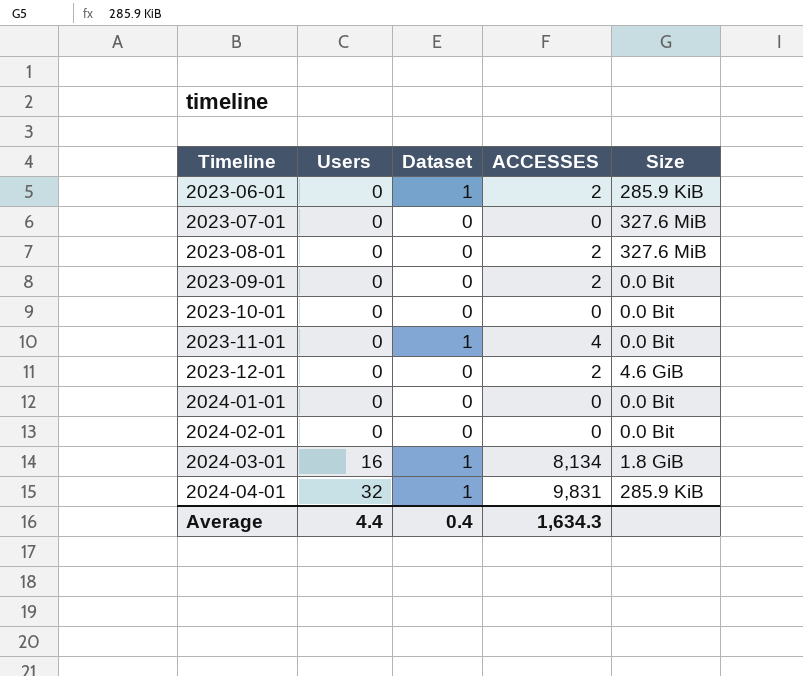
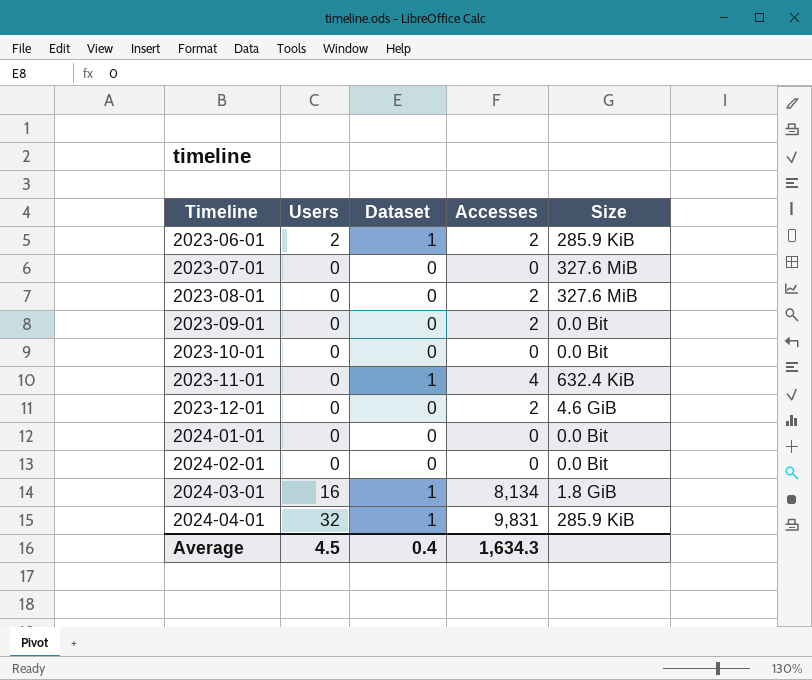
column name: ACCESSES -> Accesses
2023-06-01 | Users: 0 -> 2
2023-11-01 | Size: 0.0 Bit -> 632.4 KiB
Average | Users: 4.4 -> 4.5

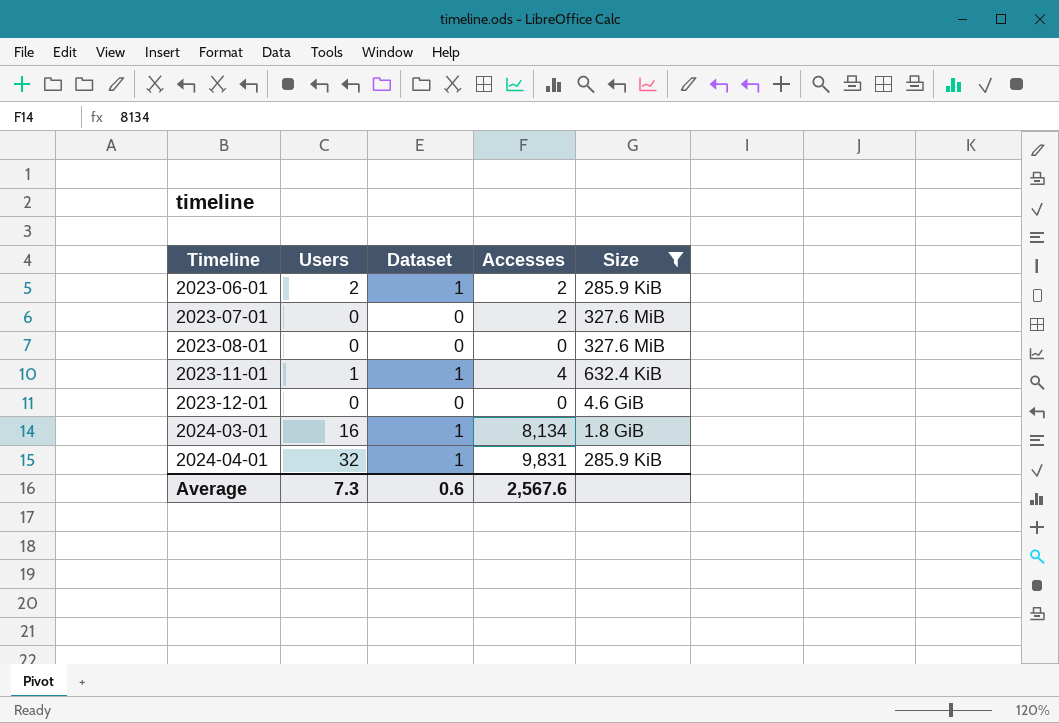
filter: none -> Size != 0.0 Bit
2023-07-01 | Accesses: 0 -> 2
2023-08-01 | Accesses: 2 -> 0
2023-11-01 | Users: 0 -> 1
2023-12-01 | Accesses: 2 -> 0
Average | Users: 4.5 -> 7.3
Average | Dataset: 0.4 -> 0.6
Average | Accesses: 1,634.3 -> 2,567.6

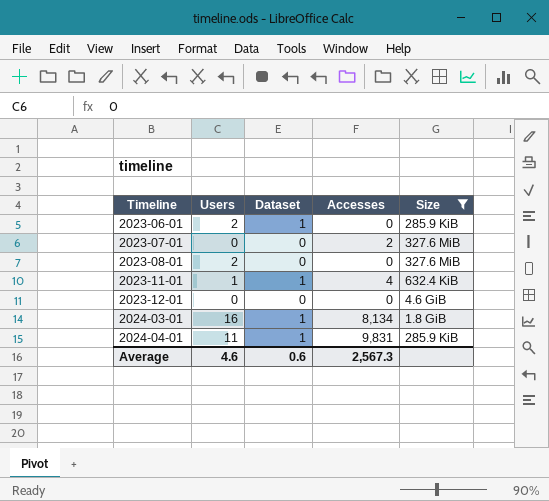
2023-06-01 | Accesses: 2 -> 0
2023-08-01 | Users: 0 -> 2
2024-04-01 | Users: 32 -> 11
Average | Users: 7.3 -> 4.6
Average | Accesses: 2,567.6 -> 2,567.3

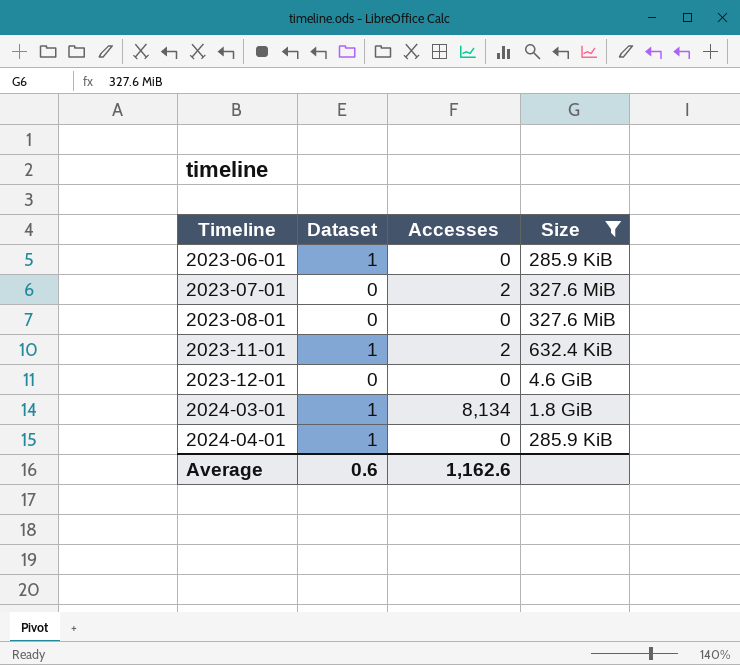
column Users | position: 2 -> none
2023-11-01 | Accesses: 4 -> 2
2024-04-01 | Accesses: 9,831 -> 0
Average | Accesses: 2,567.3 -> 1,162.6

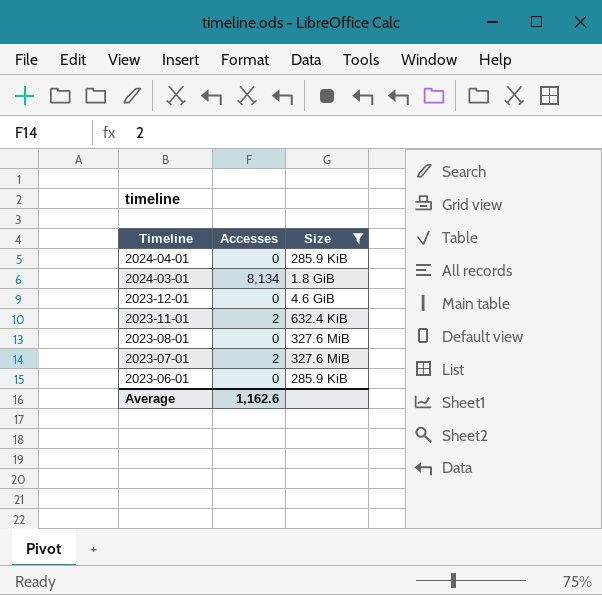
row order: Timeline ascending -> Timeline descending
column Dataset | position: 2 -> none

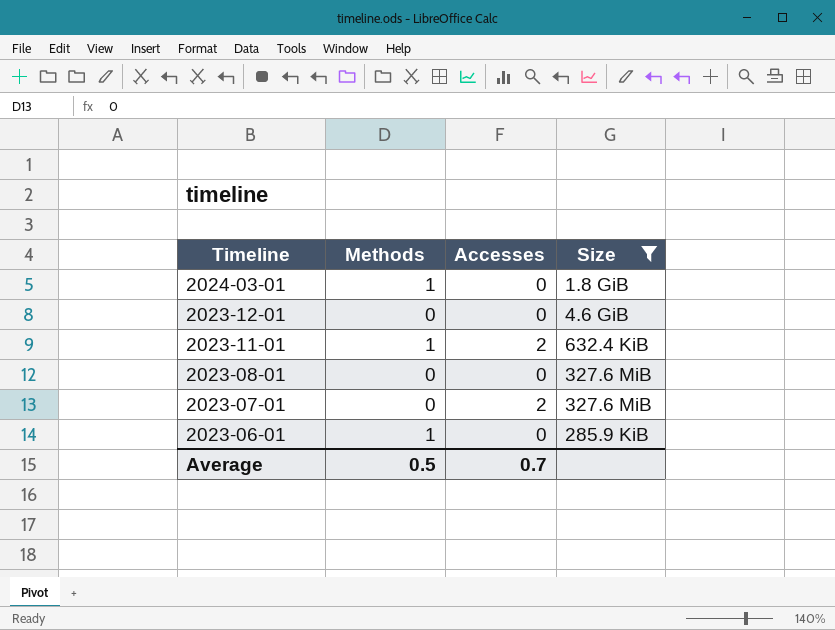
column Methods | position: none -> 2
row 2024-04-01: 0 | 285.9 KiB -> none
2024-03-01 | Accesses: 8,134 -> 0
Average | Accesses: 1,162.6 -> 0.7

